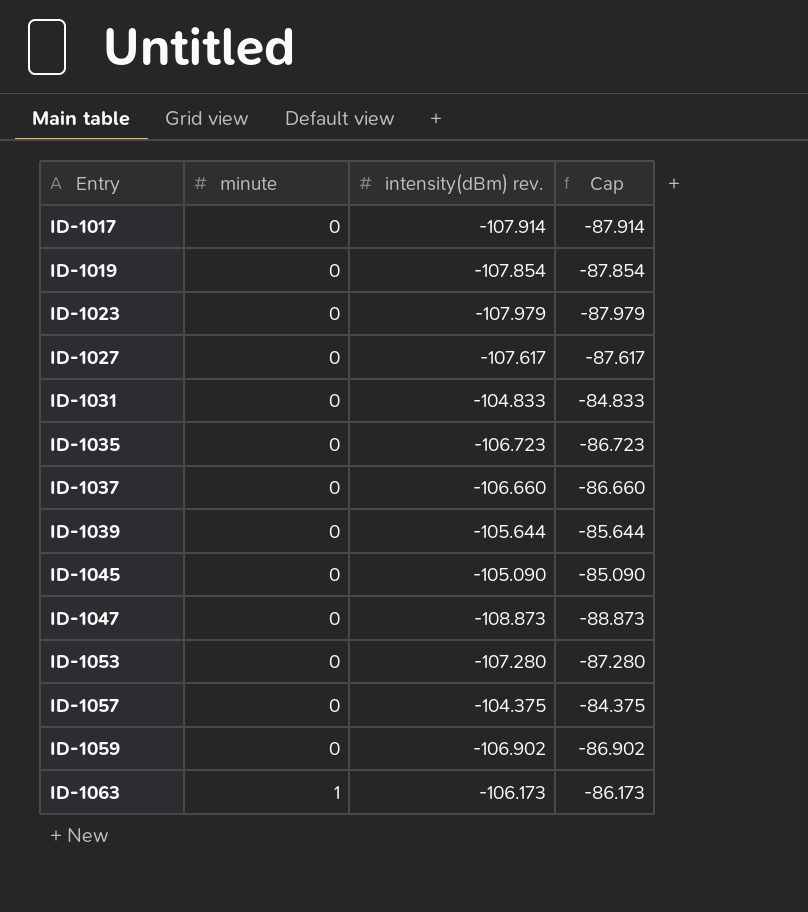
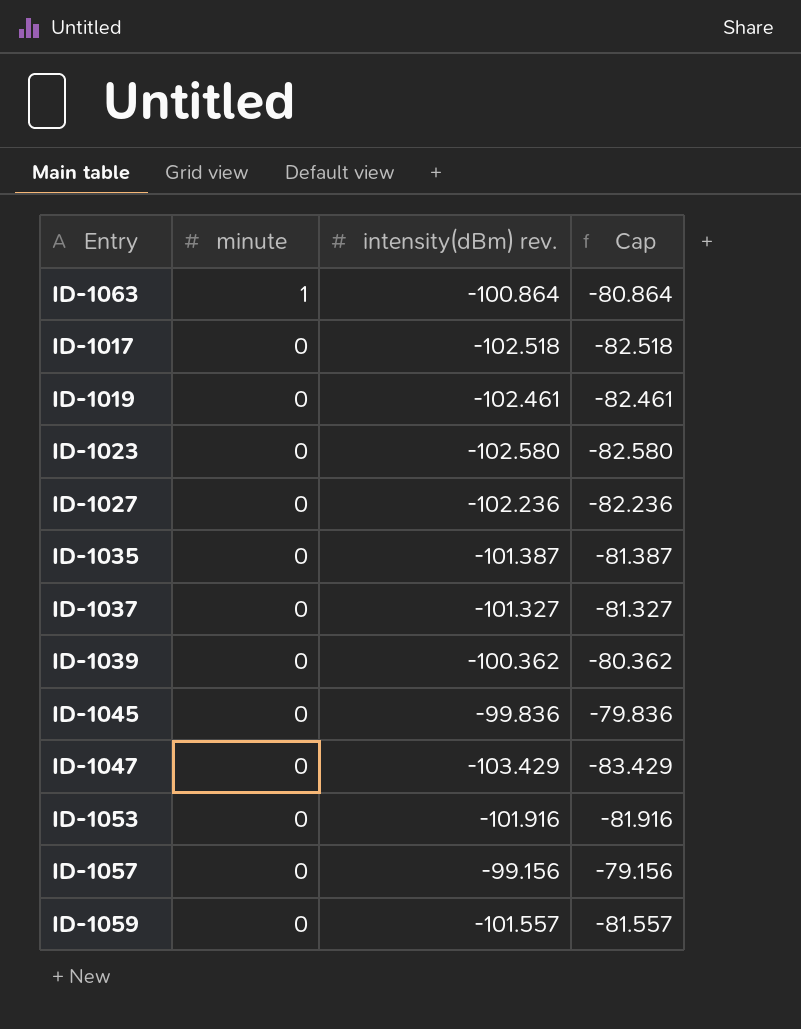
row order: Entry ascending -> minute descending
row ID-1031: 0 | -104.833 | -84.833 -> none
ID-1063 | intensity(dBm) rev.: -106.173 -> -100.864
ID-1063 | Cap: -86.173 -> -80.864
ID-1017 | intensity(dBm) rev.: -107.914 -> -102.518
ID-1017 | Cap: -87.914 -> -82.518
ID-1019 | intensity(dBm) rev.: -107.854 -> -102.461
ID-1019 | Cap: -87.854 -> -82.461
ID-1023 | intensity(dBm) rev.: -107.979 -> -102.580
ID-1023 | Cap: -87.979 -> -82.580
ID-1027 | intensity(dBm) rev.: -107.617 -> -102.236
ID-1027 | Cap: -87.617 -> -82.236
ID-1035 | intensity(dBm) rev.: -106.723 -> -101.387
ID-1035 | Cap: -86.723 -> -81.387
ID-1037 | intensity(dBm) rev.: -106.660 -> -101.327
ID-1037 | Cap: -86.660 -> -81.327
ID-1039 | intensity(dBm) rev.: -105.644 -> -100.362
ID-1039 | Cap: -85.644 -> -80.362
ID-1045 | intensity(dBm) rev.: -105.090 -> -99.836
ID-1045 | Cap: -85.090 -> -79.836
ID-1047 | intensity(dBm) rev.: -108.873 -> -103.429
ID-1047 | Cap: -88.873 -> -83.429
ID-1053 | intensity(dBm) rev.: -107.280 -> -101.916
ID-1053 | Cap: -87.280 -> -81.916
ID-1057 | intensity(dBm) rev.: -104.375 -> -99.156
ID-1057 | Cap: -84.375 -> -79.156
ID-1059 | intensity(dBm) rev.: -106.902 -> -101.557
ID-1059 | Cap: -86.902 -> -81.557

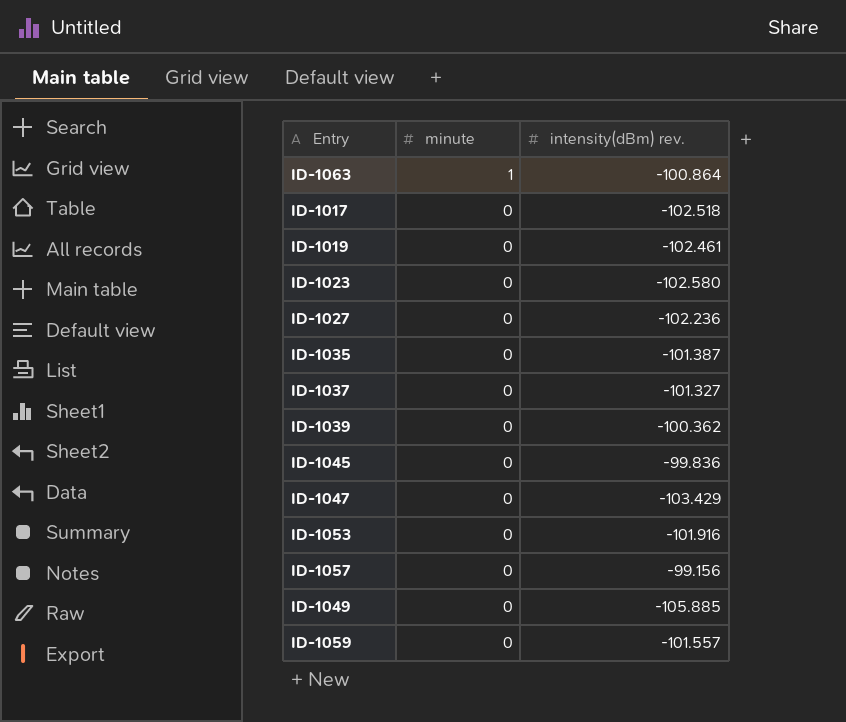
column Cap | formula: [intensity(dBm) rev.] + 20 -> none
row ID-1049: none -> 0 | -105.885

